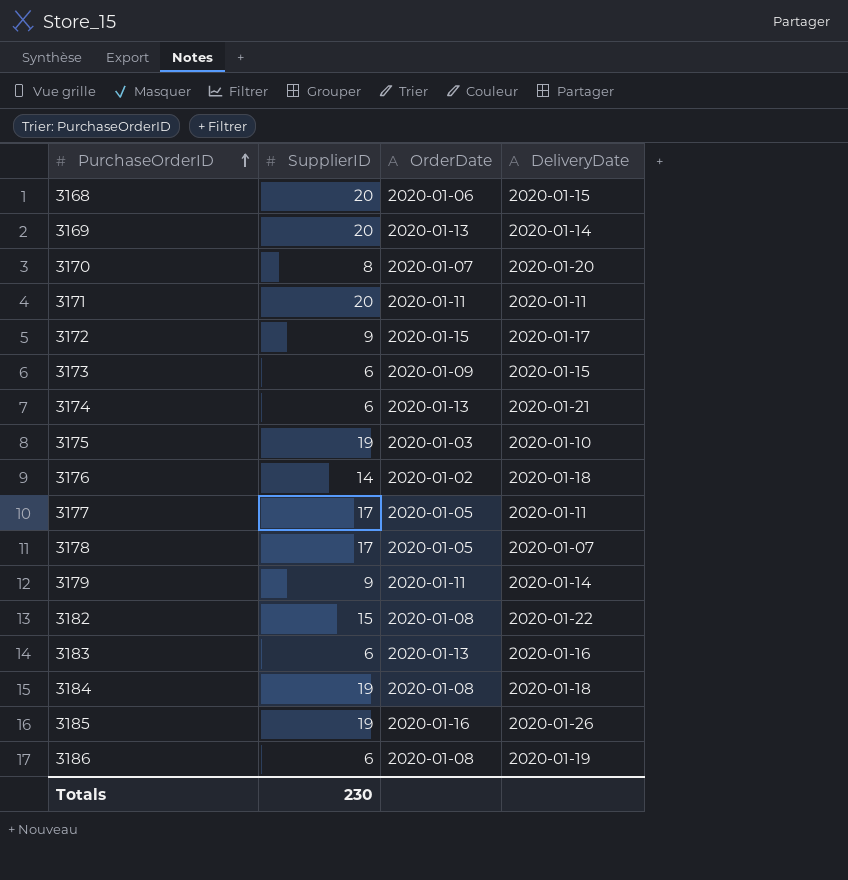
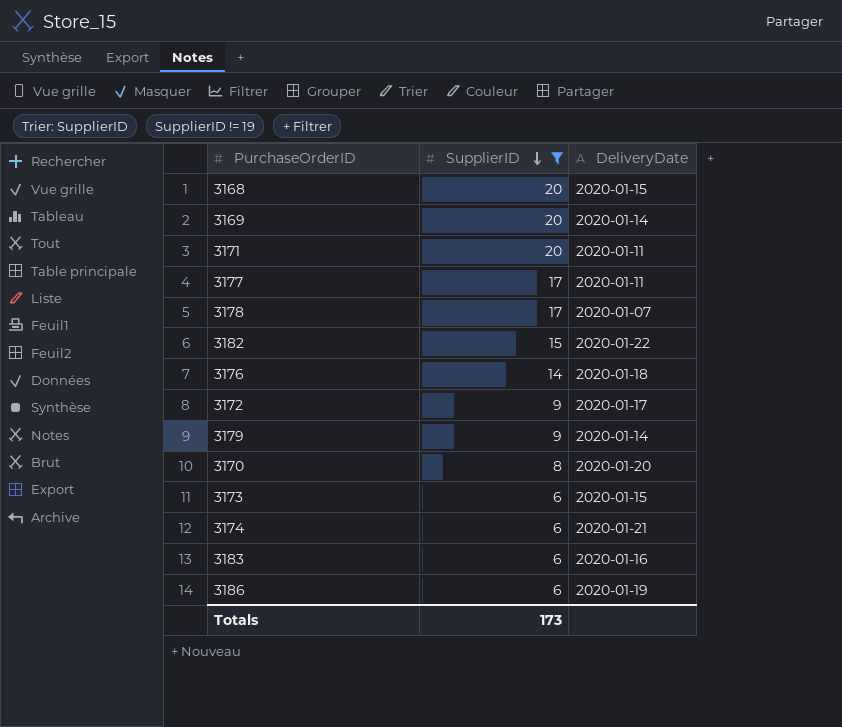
filter: none -> SupplierID != 19
row order: PurchaseOrderID ascending -> SupplierID descending
column OrderDate | position: 3 -> none
Totals | SupplierID: 230 -> 173

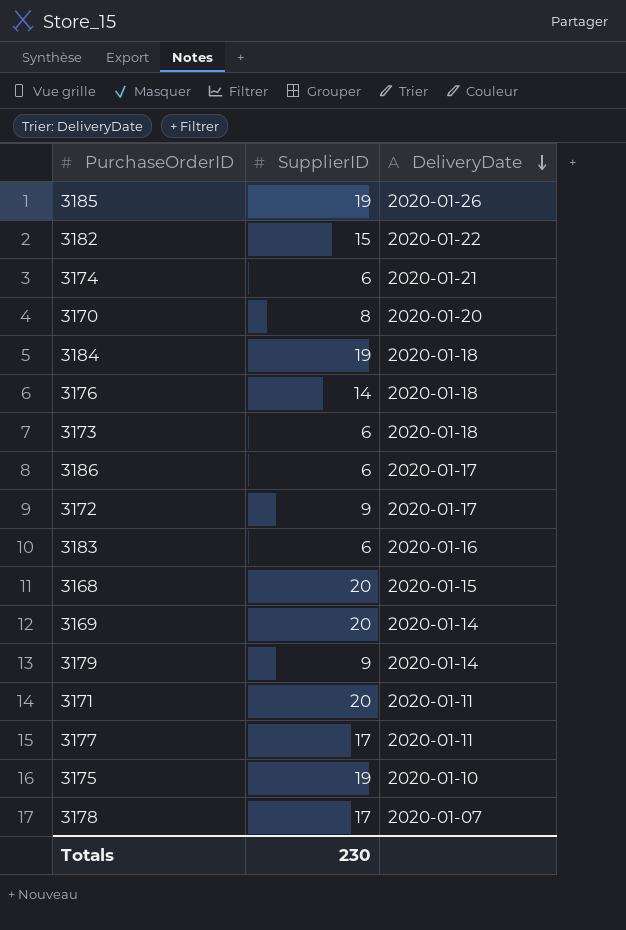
filter: SupplierID != 19 -> none
row order: SupplierID descending -> DeliveryDate descending
3173 | DeliveryDate: 2020-01-15 -> 2020-01-18
3186 | DeliveryDate: 2020-01-19 -> 2020-01-17
Totals | SupplierID: 173 -> 230

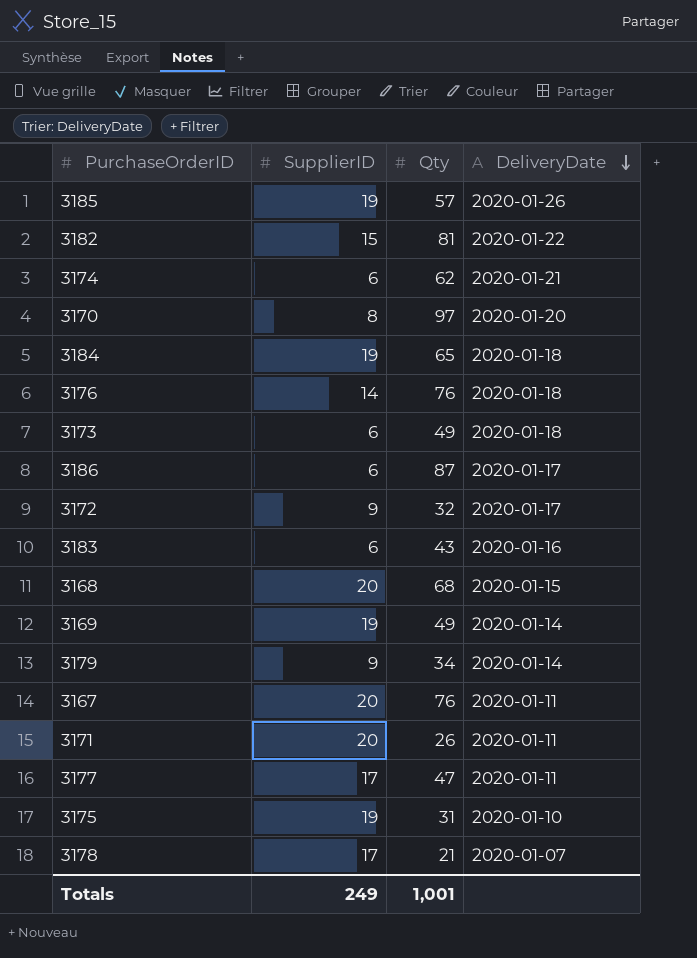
column Qty | position: none -> 3
3169 | SupplierID: 20 -> 19
row 3167: none -> 20 | 76 | 2020-01-11
Totals | SupplierID: 230 -> 249

